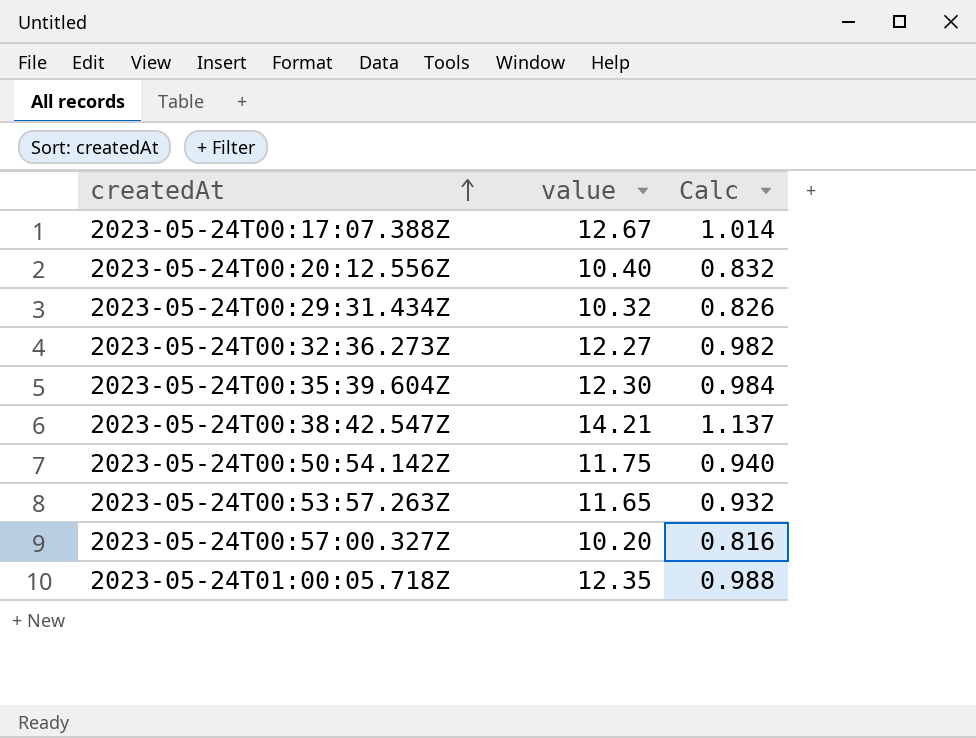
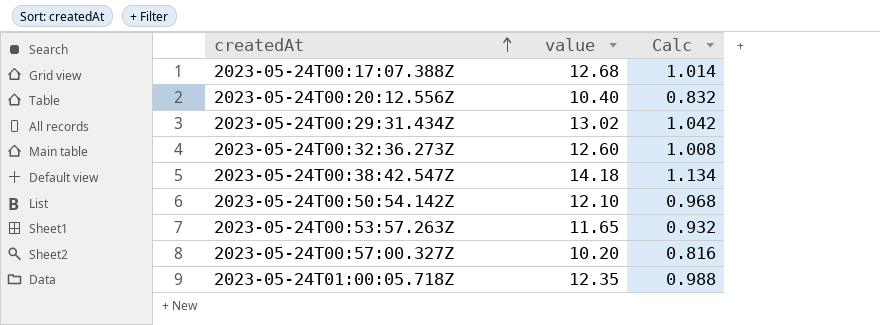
row 2023-05-24T00:35:39.604Z: 12.30 | 0.984 -> none
2023-05-24T00:17:07.388Z | value: 12.67 -> 12.68
2023-05-24T00:29:31.434Z | value: 10.32 -> 13.02
2023-05-24T00:29:31.434Z | Calc: 0.826 -> 1.042
2023-05-24T00:32:36.273Z | value: 12.27 -> 12.60
2023-05-24T00:32:36.273Z | Calc: 0.982 -> 1.008
2023-05-24T00:38:42.547Z | value: 14.21 -> 14.18
2023-05-24T00:38:42.547Z | Calc: 1.137 -> 1.134
2023-05-24T00:50:54.142Z | value: 11.75 -> 12.10
2023-05-24T00:50:54.142Z | Calc: 0.940 -> 0.968

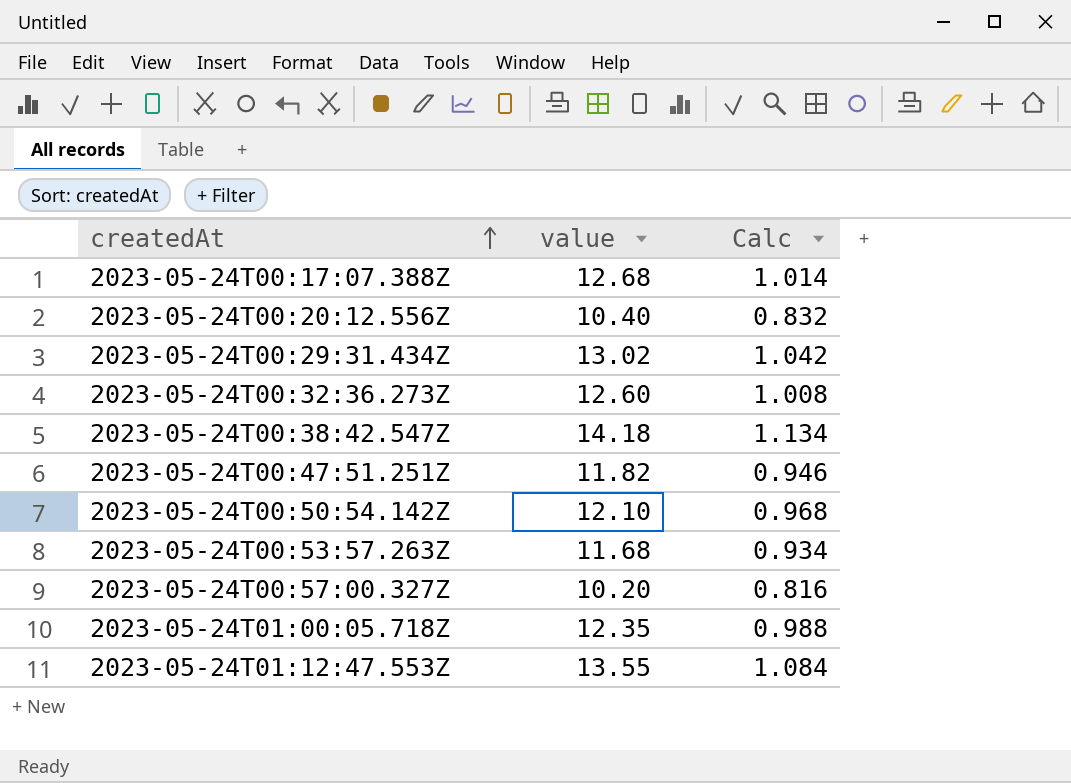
row 2023-05-24T00:47:51.251Z: none -> 11.82 | 0.946
2023-05-24T00:53:57.263Z | value: 11.65 -> 11.68
2023-05-24T00:53:57.263Z | Calc: 0.932 -> 0.934
row 2023-05-24T01:12:47.553Z: none -> 13.55 | 1.084

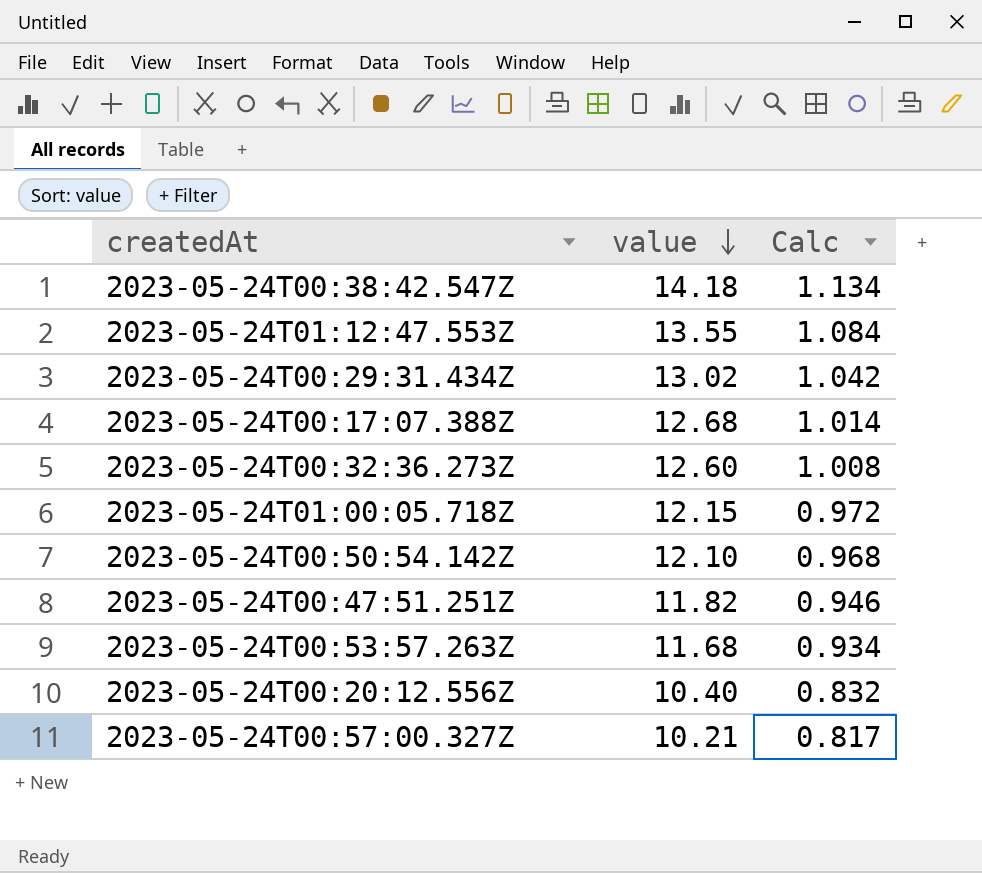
row order: createdAt ascending -> value descending
2023-05-24T01:00:05.718Z | value: 12.35 -> 12.15
2023-05-24T01:00:05.718Z | Calc: 0.988 -> 0.972
2023-05-24T00:57:00.327Z | value: 10.20 -> 10.21
2023-05-24T00:57:00.327Z | Calc: 0.816 -> 0.817

